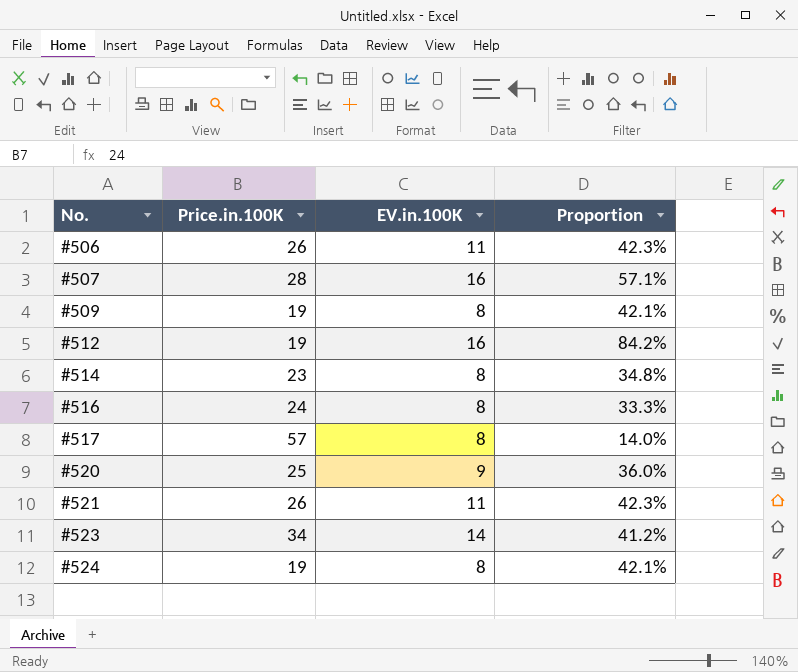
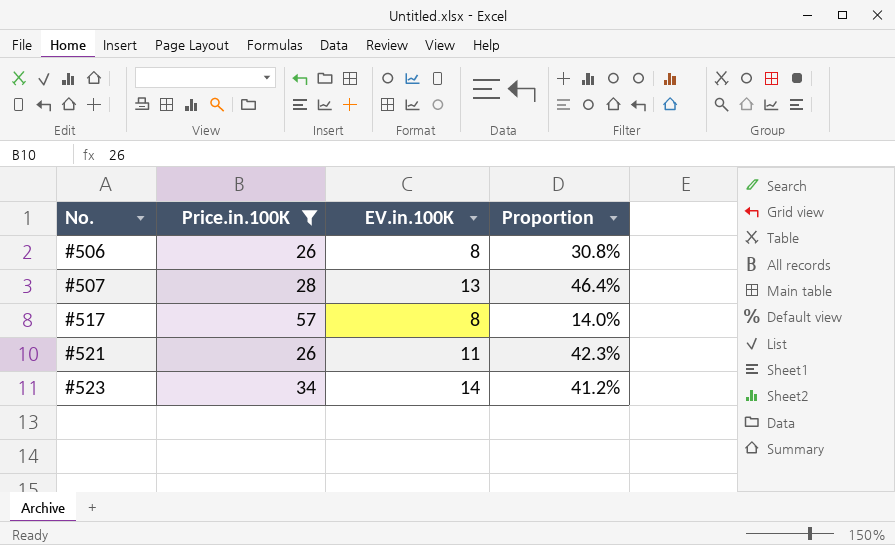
filter: none -> Price.in.100K >= 26
#506 | EV.in.100K: 11 -> 8
#506 | Proportion: 42.3% -> 30.8%
#507 | EV.in.100K: 16 -> 13
#507 | Proportion: 57.1% -> 46.4%

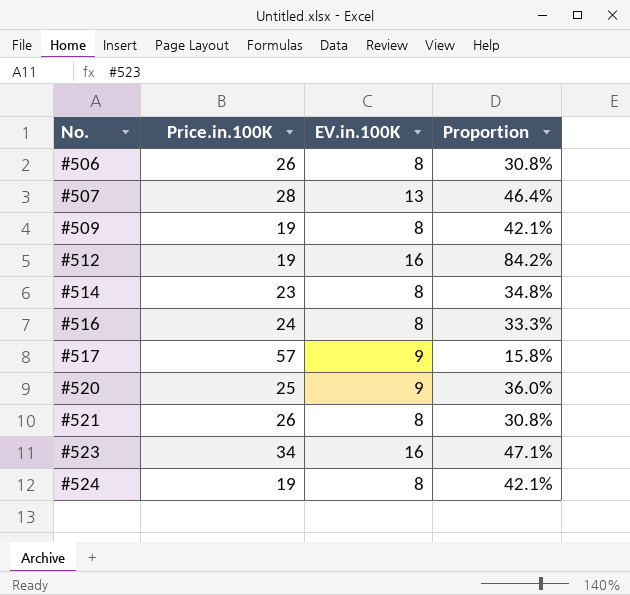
filter: Price.in.100K >= 26 -> none
#517 | EV.in.100K: 8 -> 9
#517 | Proportion: 14.0% -> 15.8%
#521 | EV.in.100K: 11 -> 8
#521 | Proportion: 42.3% -> 30.8%
#523 | EV.in.100K: 14 -> 16
#523 | Proportion: 41.2% -> 47.1%

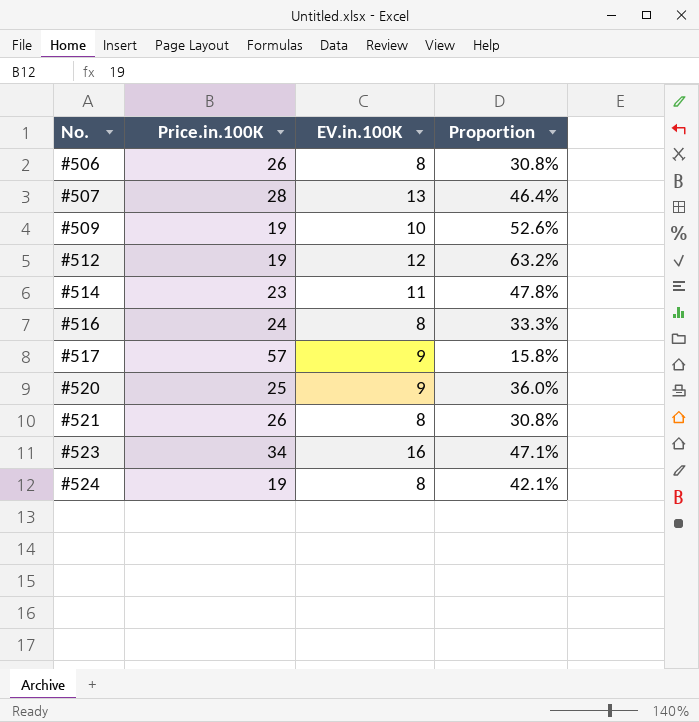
#509 | EV.in.100K: 8 -> 10
#509 | Proportion: 42.1% -> 52.6%
#512 | EV.in.100K: 16 -> 12
#512 | Proportion: 84.2% -> 63.2%
#514 | EV.in.100K: 8 -> 11
#514 | Proportion: 34.8% -> 47.8%

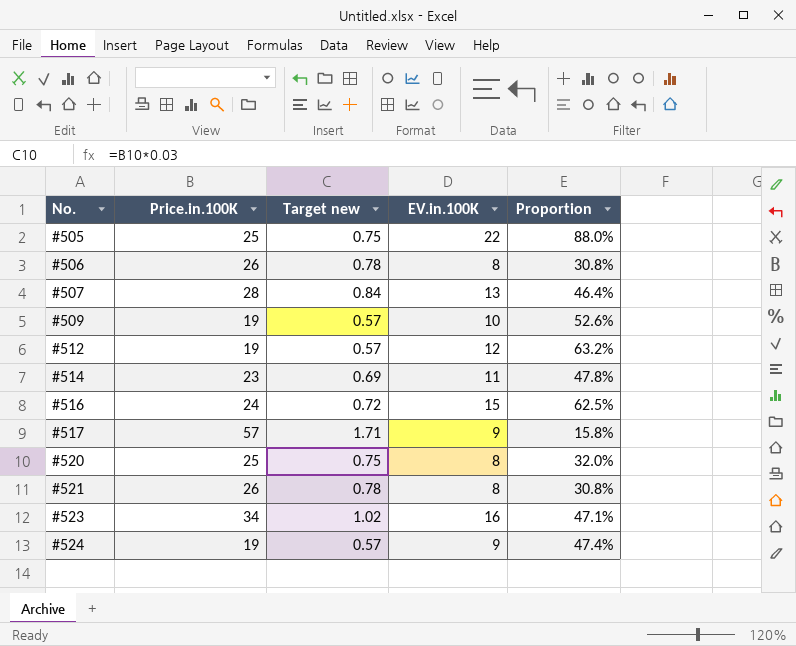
column Target new | formula: none -> [Price.in.100K] * 0.03
row #505: none -> 25 | 0.75 | 22 | 88.0%
#516 | EV.in.100K: 8 -> 15
#516 | Proportion: 33.3% -> 62.5%
#520 | EV.in.100K: 9 -> 8
#520 | Proportion: 36.0% -> 32.0%
#524 | EV.in.100K: 8 -> 9
#524 | Proportion: 42.1% -> 47.4%

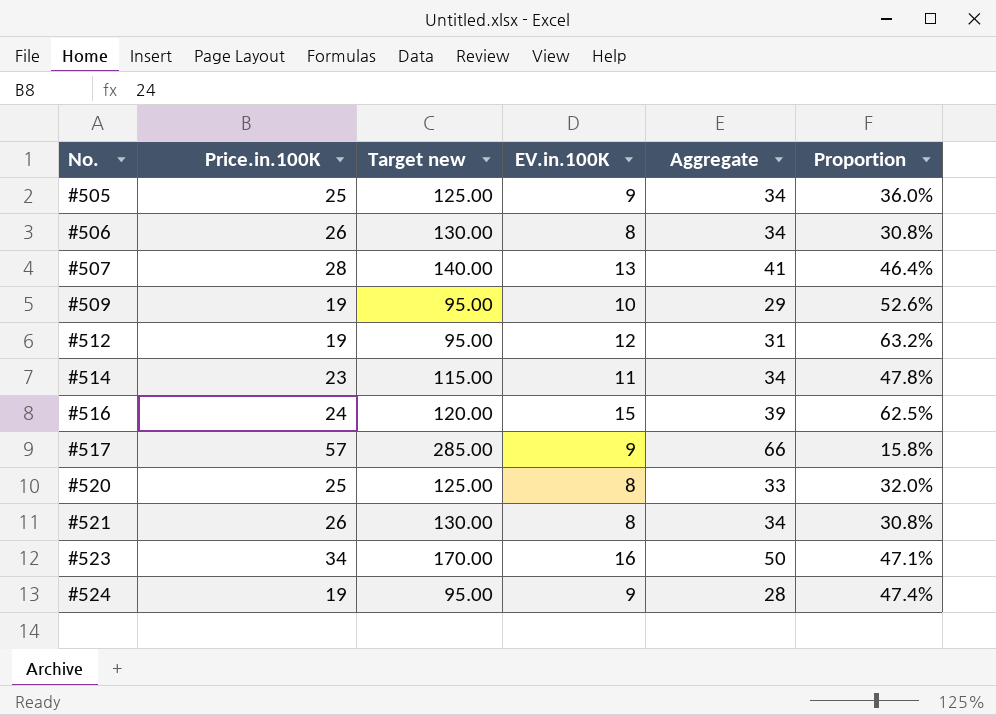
column Target new | formula: [Price.in.100K] * 0.03 -> [Price.in.100K] * 5
column Aggregate | formula: none -> [Price.in.100K] + [EV.in.100K]
#505 | EV.in.100K: 22 -> 9
#505 | Proportion: 88.0% -> 36.0%

